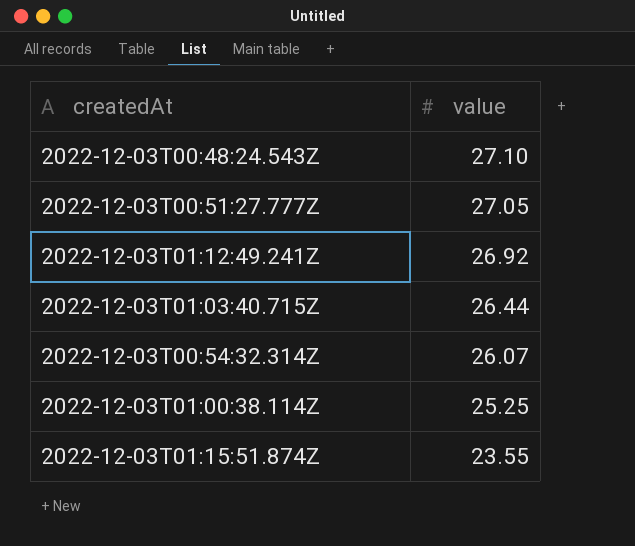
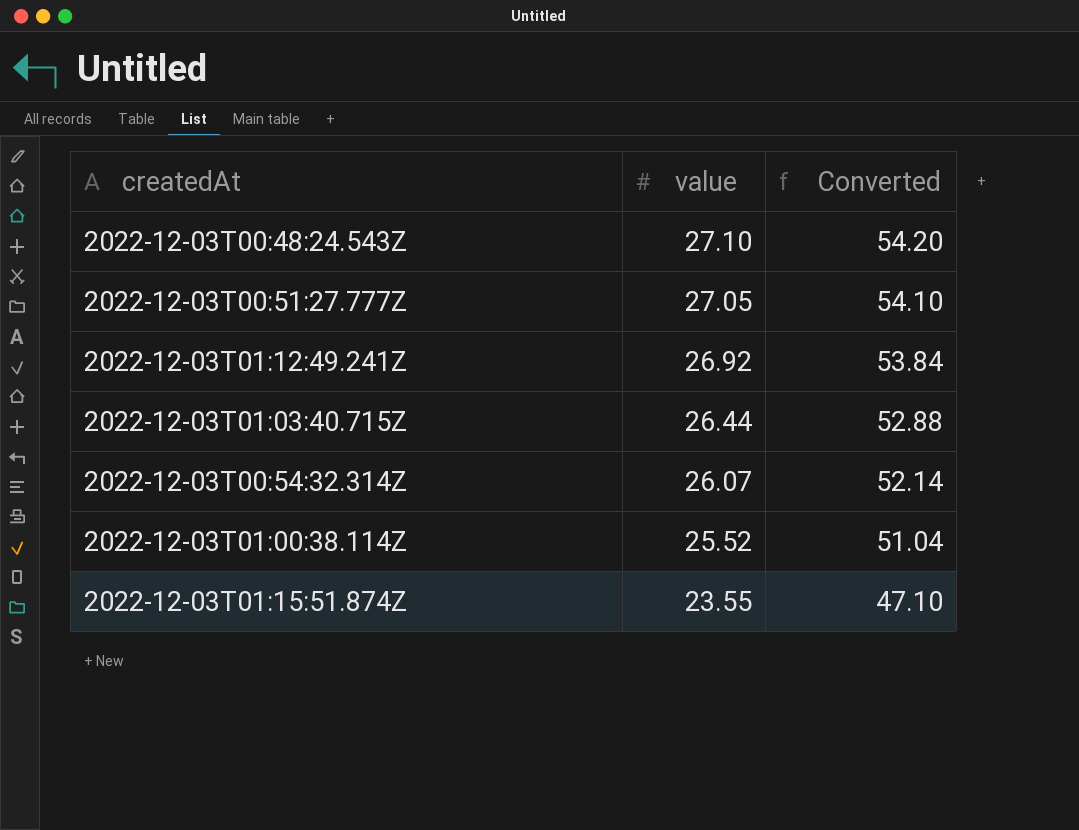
column Converted | formula: none -> [value] * 2
2022-12-03T01:00:38.114Z | value: 25.25 -> 25.52

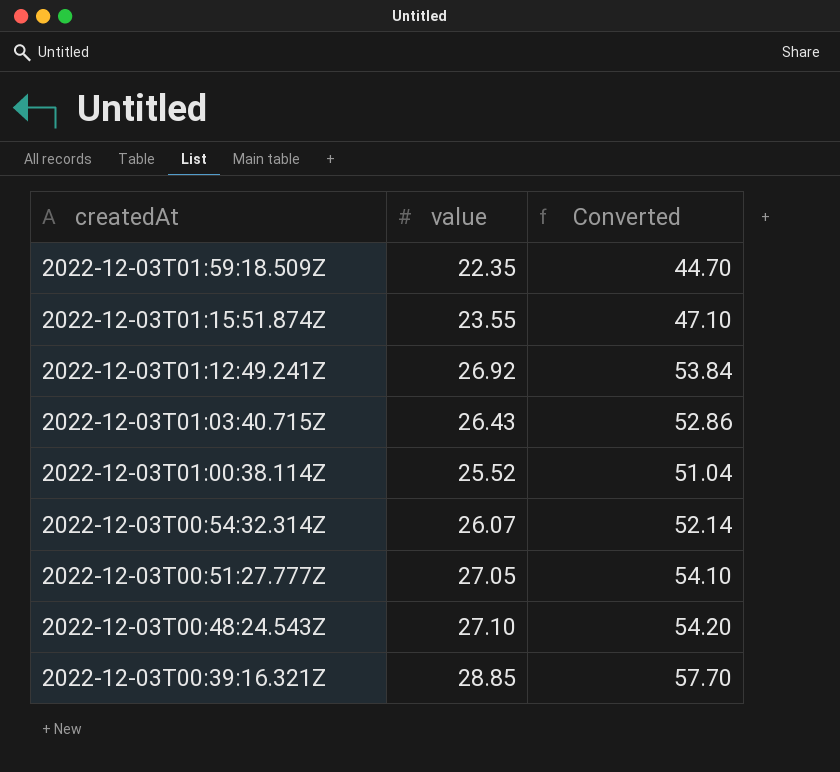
row order: value descending -> createdAt descending
row 2022-12-03T01:59:18.509Z: none -> 22.35 | 44.70
2022-12-03T01:03:40.715Z | value: 26.44 -> 26.43
2022-12-03T01:03:40.715Z | Converted: 52.88 -> 52.86
row 2022-12-03T00:39:16.321Z: none -> 28.85 | 57.70

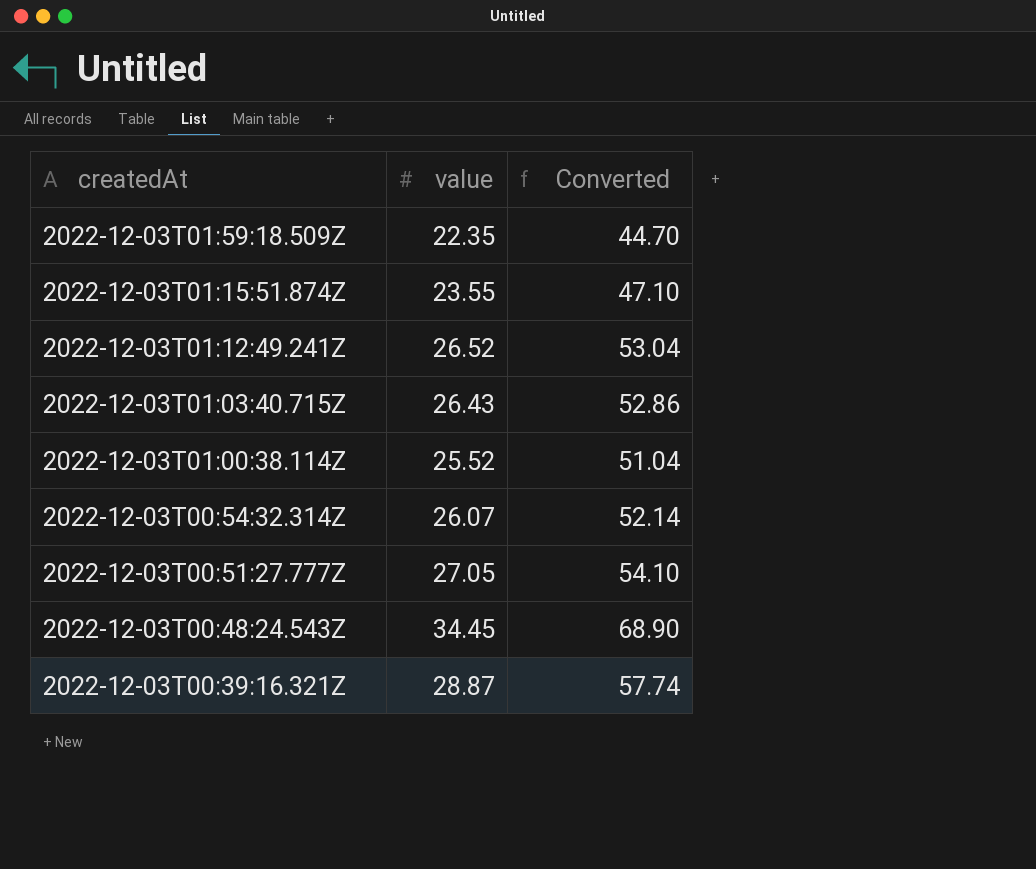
2022-12-03T01:12:49.241Z | value: 26.92 -> 26.52
2022-12-03T01:12:49.241Z | Converted: 53.84 -> 53.04
2022-12-03T00:48:24.543Z | value: 27.10 -> 34.45
2022-12-03T00:48:24.543Z | Converted: 54.20 -> 68.90
2022-12-03T00:39:16.321Z | value: 28.85 -> 28.87
2022-12-03T00:39:16.321Z | Converted: 57.70 -> 57.74

